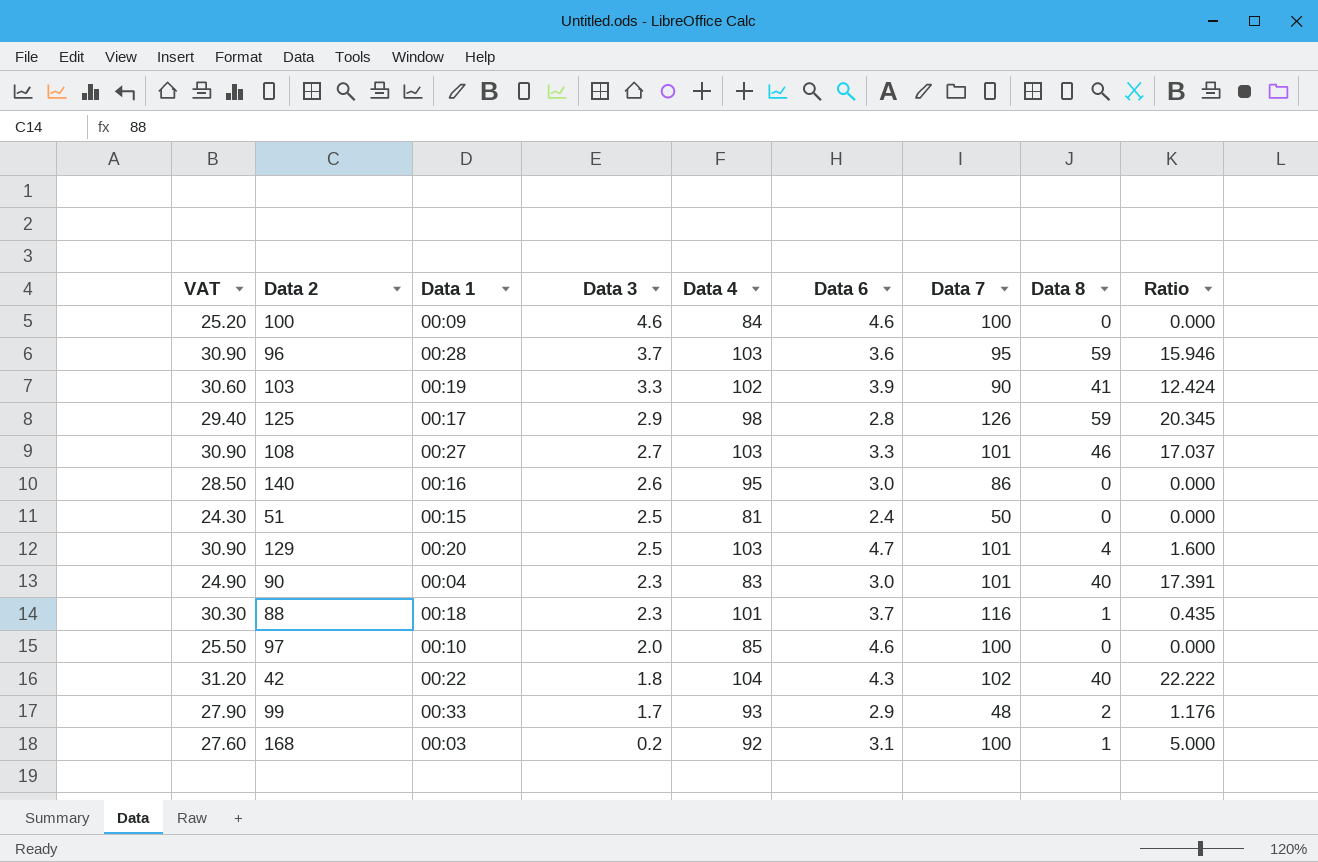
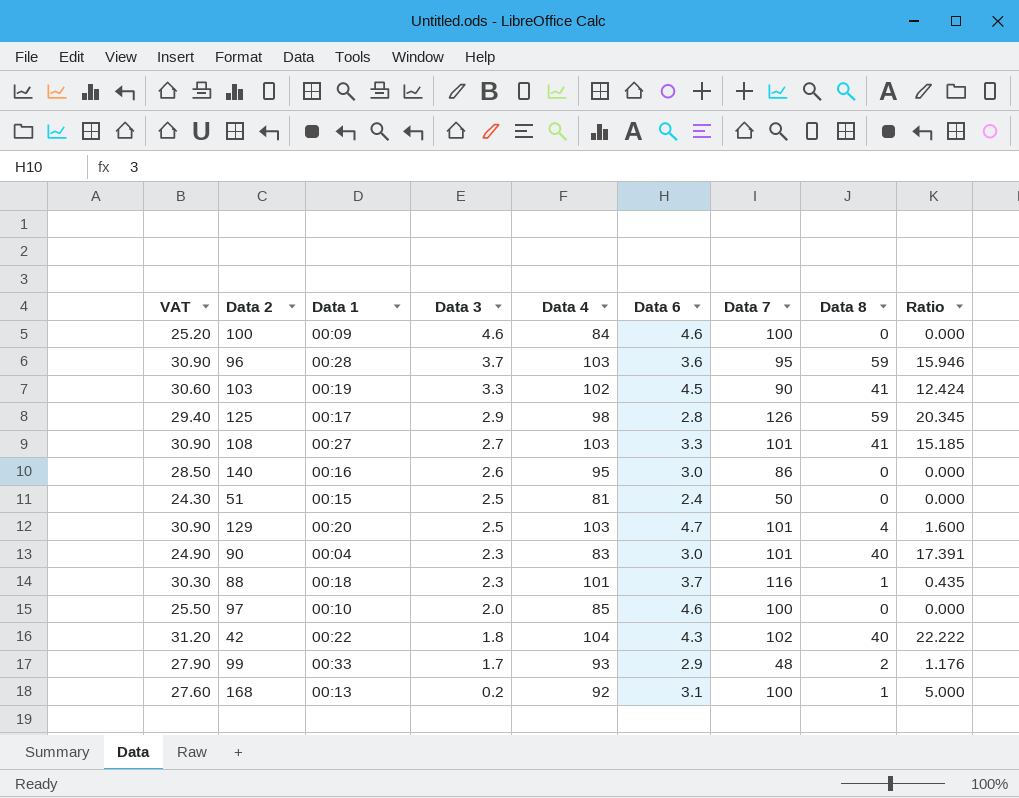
103 | Data 6: 3.9 -> 4.5
108 | Data 8: 46 -> 41
108 | Ratio: 17.037 -> 15.185
168 | Data 1: 00:03 -> 00:13

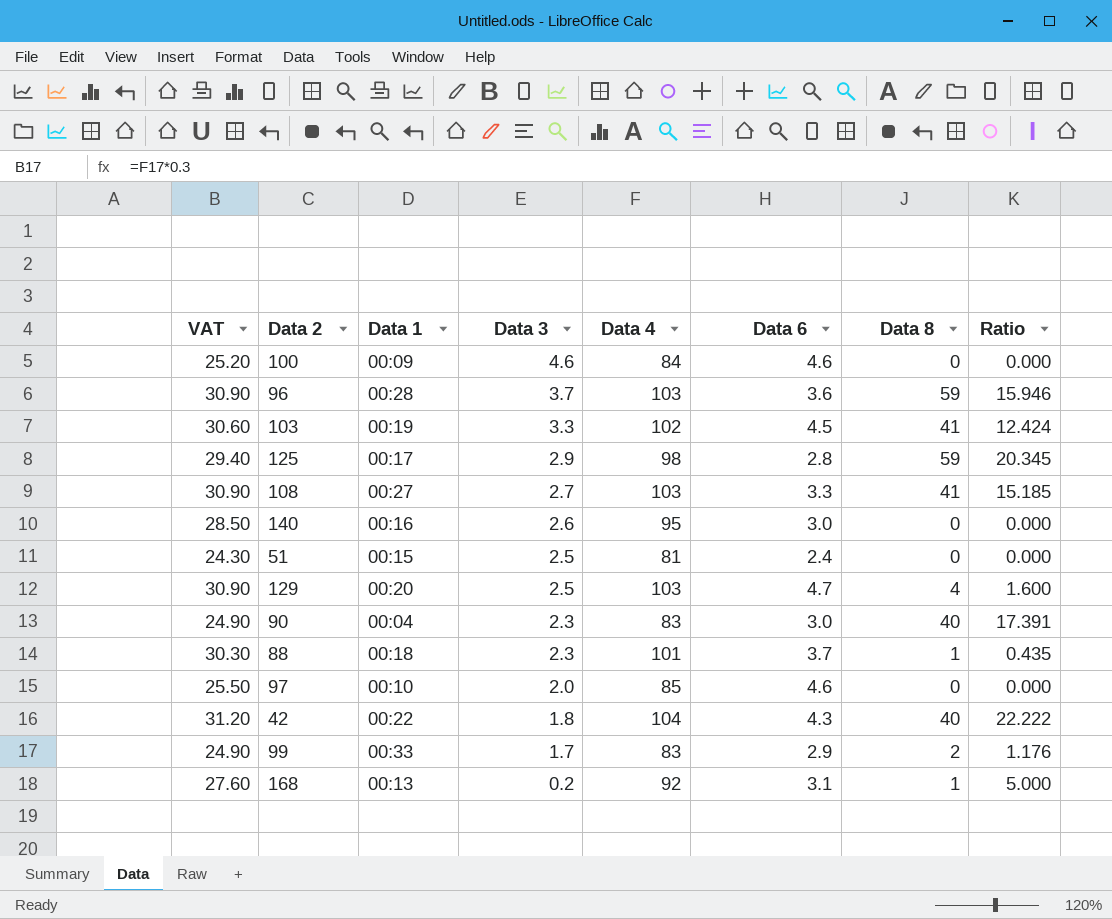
column Data 7 | position: 7 -> none
99 | VAT: 27.90 -> 24.90
99 | Data 4: 93 -> 83

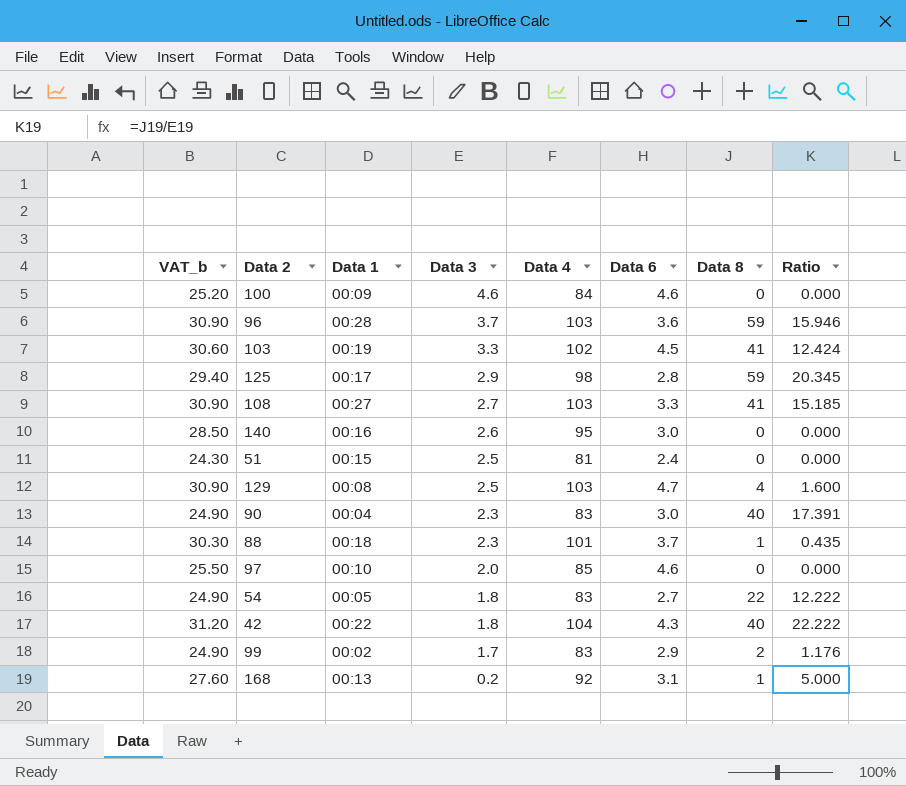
column name: VAT -> VAT_b
129 | Data 1: 00:20 -> 00:08
row 54: none -> 24.90 | 00:05 | 1.8 | 83 | 2.7 | 22 | 12.222
99 | Data 1: 00:33 -> 00:02

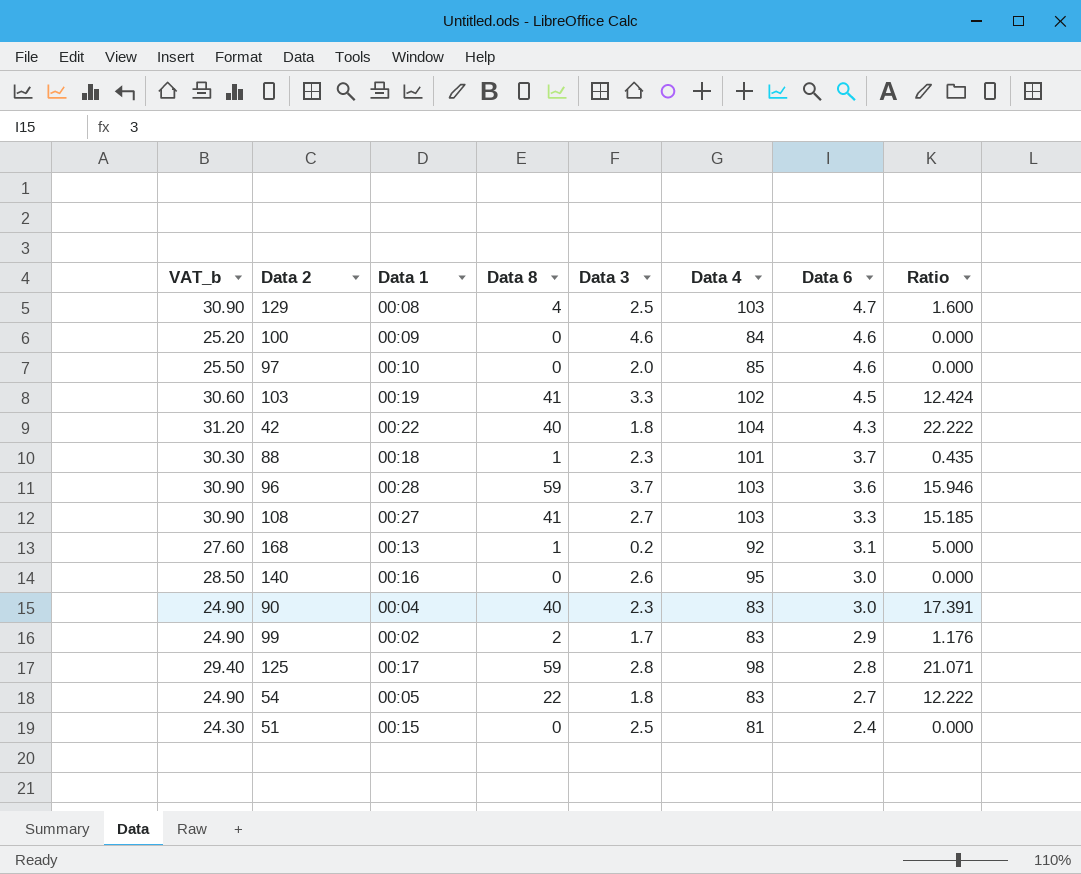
row order: Data 3 descending -> Data 6 descending
column Data 8 | position: 7 -> 4
125 | Data 3: 2.9 -> 2.8
125 | Ratio: 20.345 -> 21.071

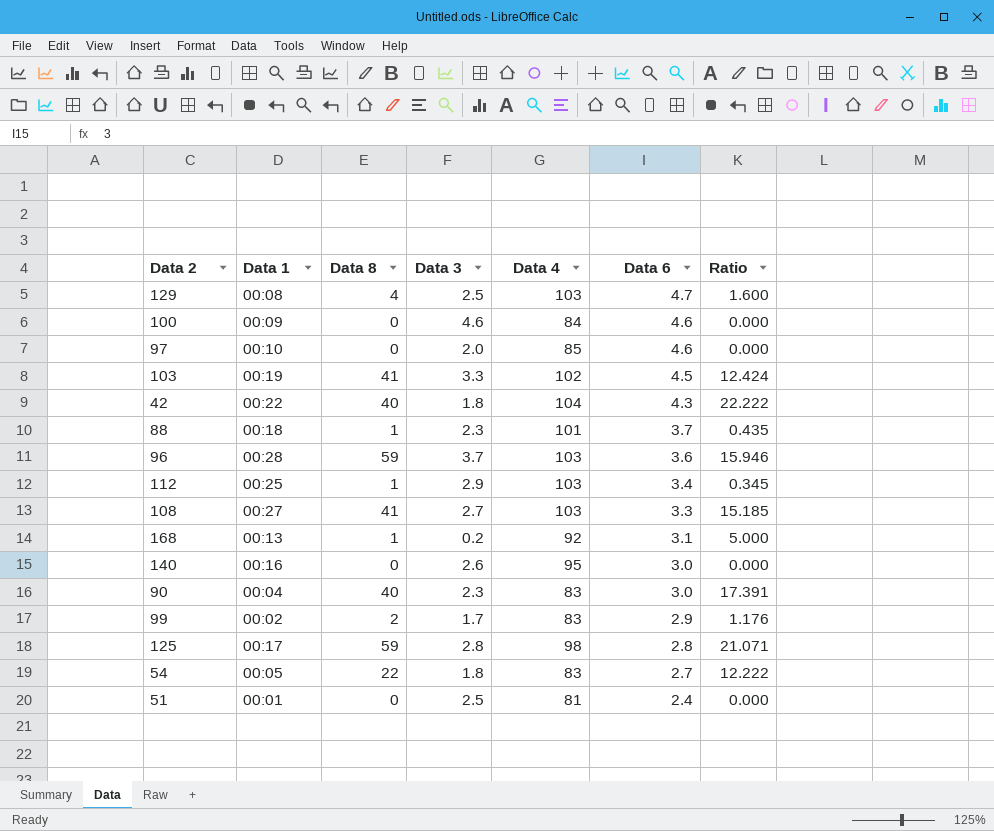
column VAT_b | formula: [Data 4] * 0.3 -> none
row 112: none -> 00:25 | 1 | 2.9 | 103 | 3.4 | 0.345
51 | Data 1: 00:15 -> 00:01

